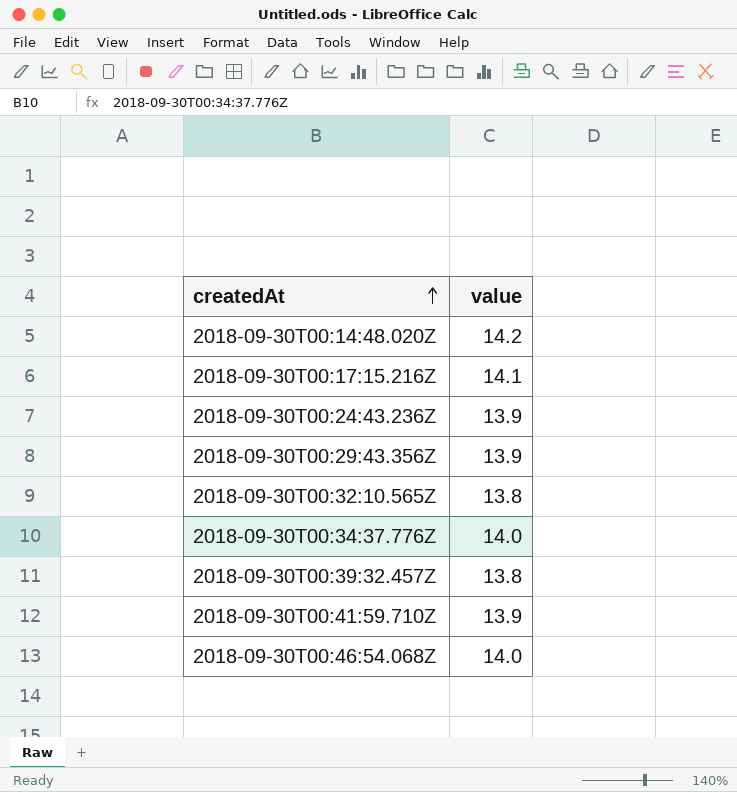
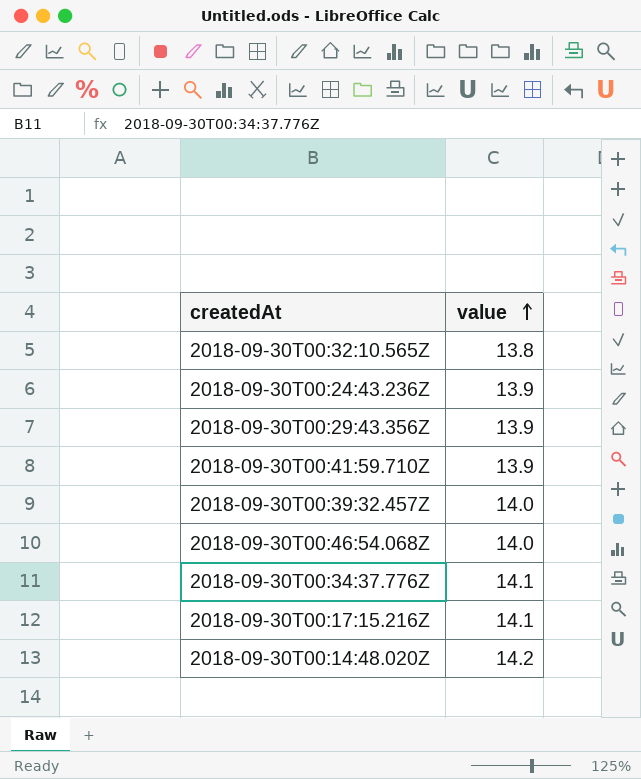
row order: createdAt ascending -> value ascending
2018-09-30T00:39:32.457Z | value: 13.8 -> 14.0
2018-09-30T00:34:37.776Z | value: 14.0 -> 14.1

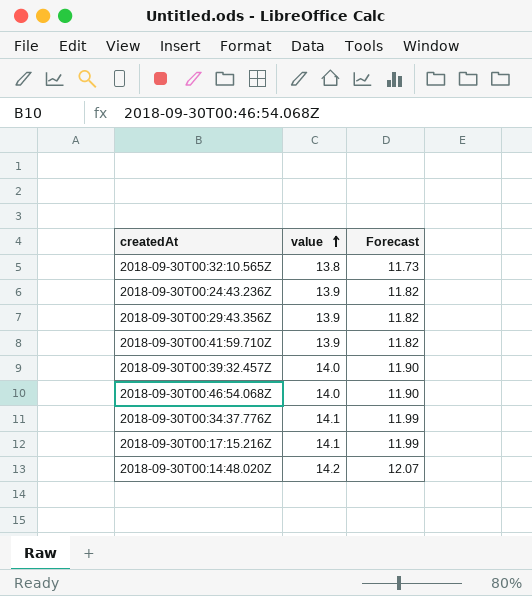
column Forecast | formula: none -> [value] * 0.85

